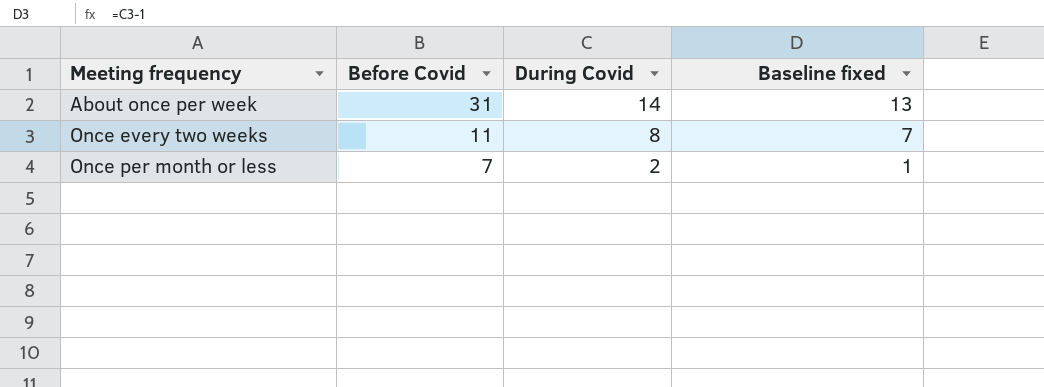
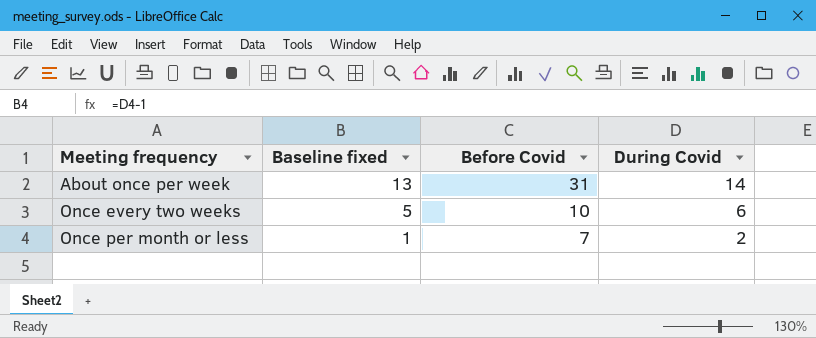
column Baseline fixed | position: 4 -> 2
Once every two weeks | Baseline fixed: 7 -> 5
Once every two weeks | Before Covid: 11 -> 10
Once every two weeks | During Covid: 8 -> 6

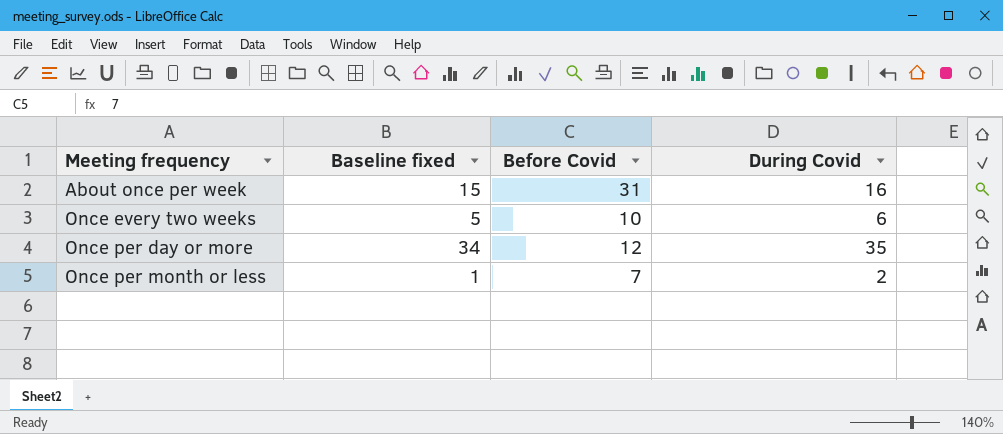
About once per week | Baseline fixed: 13 -> 15
About once per week | During Covid: 14 -> 16
row Once per day or more: none -> 34 | 12 | 35

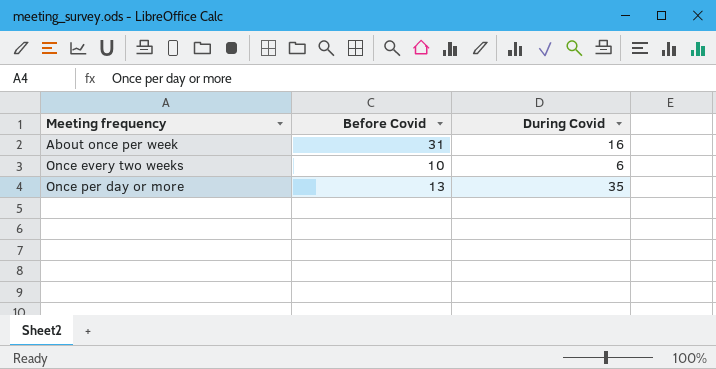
column Baseline fixed | formula: [During Covid] - 1 -> none
row Once per month or less: 1 | 7 | 2 -> none
Once per day or more | Before Covid: 12 -> 13

